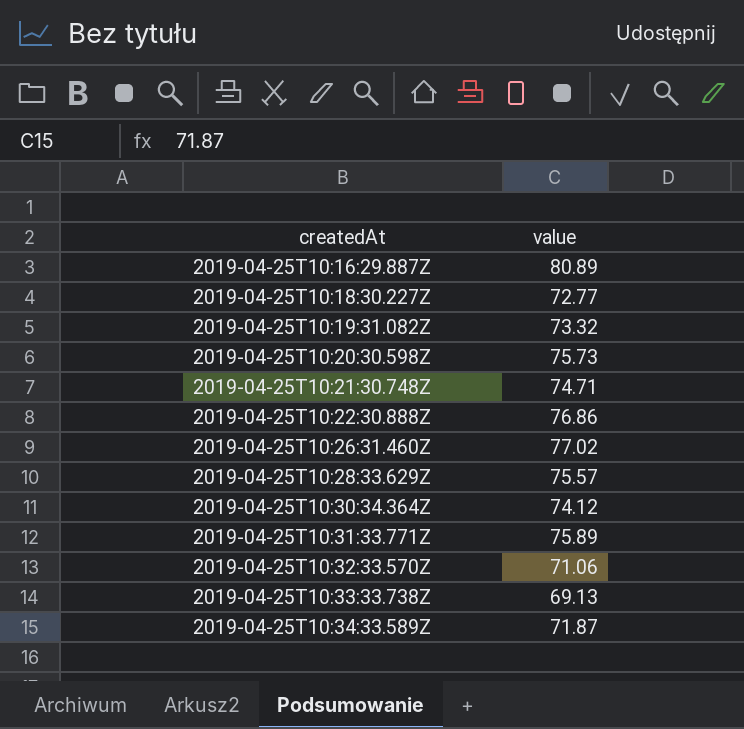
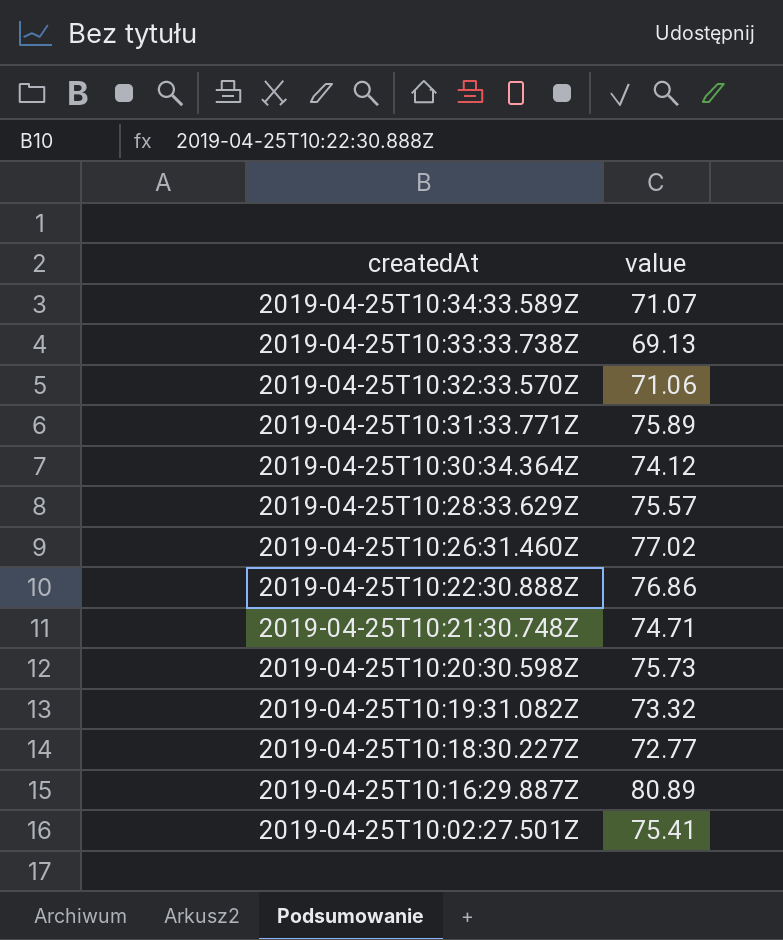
row order: createdAt ascending -> createdAt descending
2019-04-25T10:34:33.589Z | value: 71.87 -> 71.07
row 2019-04-25T10:02:27.501Z: none -> 75.41

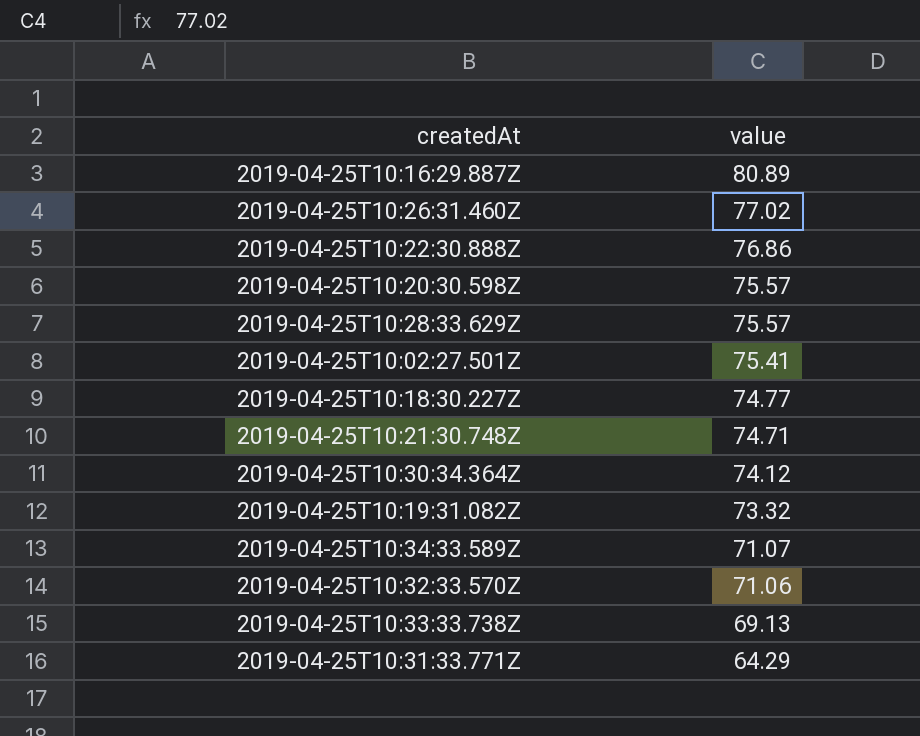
row order: createdAt descending -> value descending
2019-04-25T10:20:30.598Z | value: 75.73 -> 75.57
2019-04-25T10:18:30.227Z | value: 72.77 -> 74.77
2019-04-25T10:31:33.771Z | value: 75.89 -> 64.29

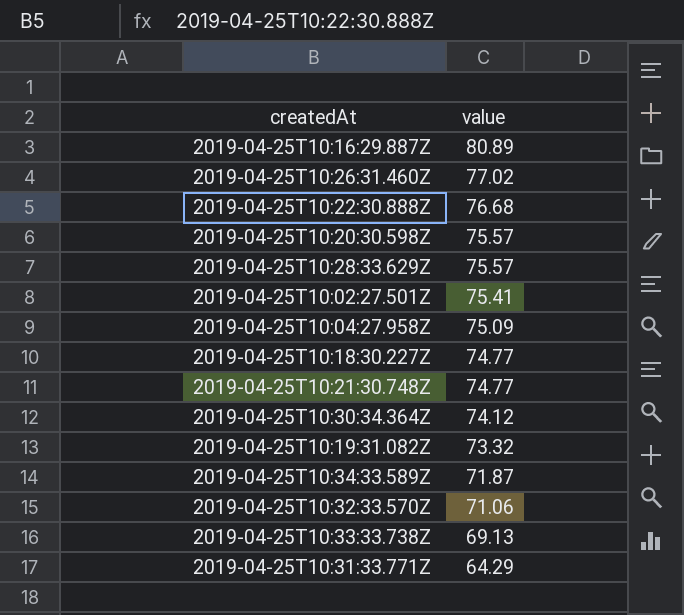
2019-04-25T10:22:30.888Z | value: 76.86 -> 76.68
row 2019-04-25T10:04:27.958Z: none -> 75.09
2019-04-25T10:21:30.748Z | value: 74.71 -> 74.77
2019-04-25T10:34:33.589Z | value: 71.07 -> 71.87

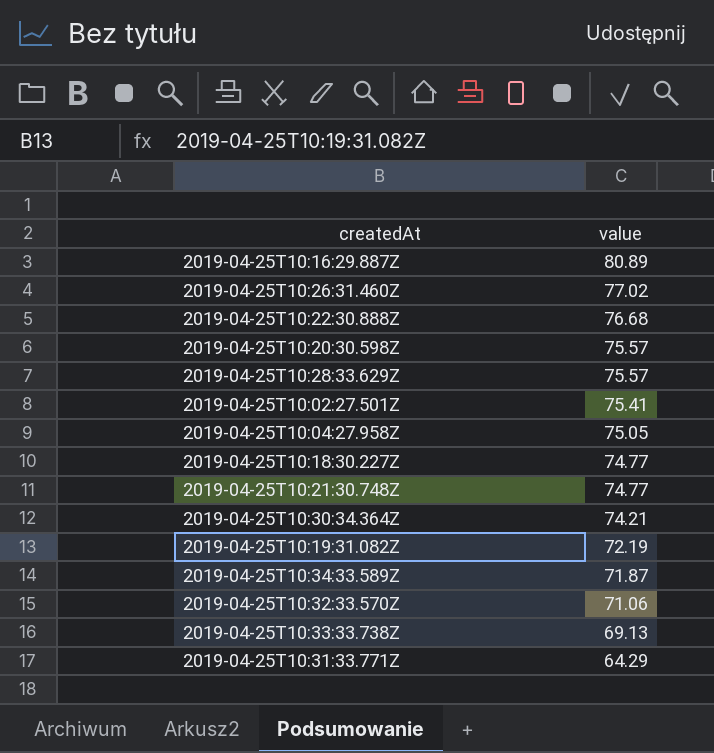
2019-04-25T10:04:27.958Z | value: 75.09 -> 75.05
2019-04-25T10:30:34.364Z | value: 74.12 -> 74.21
2019-04-25T10:19:31.082Z | value: 73.32 -> 72.19

